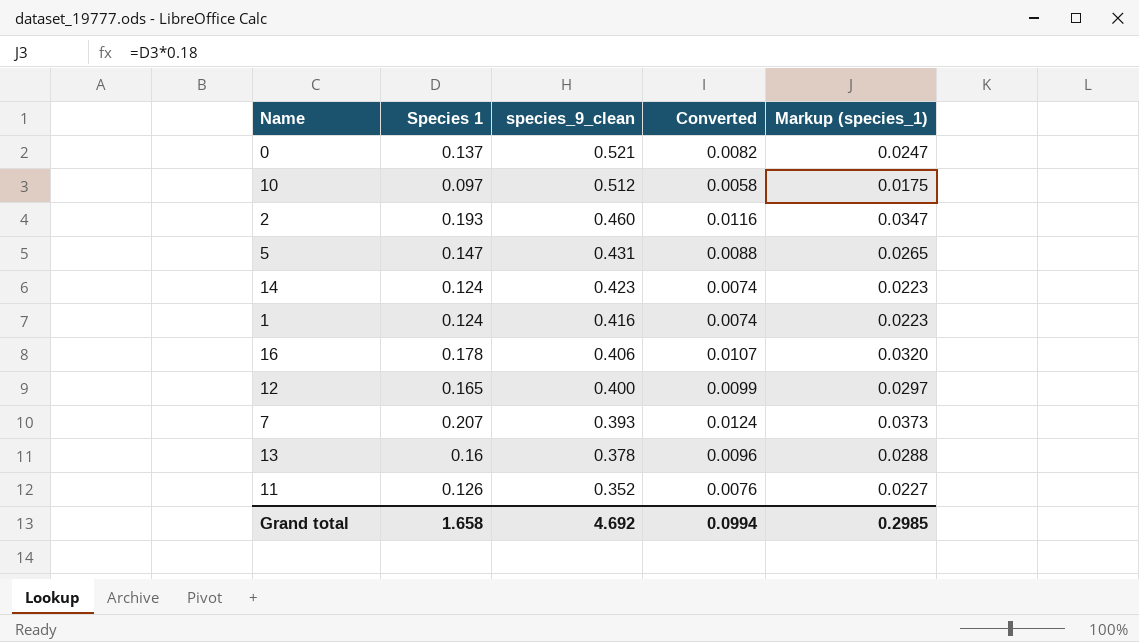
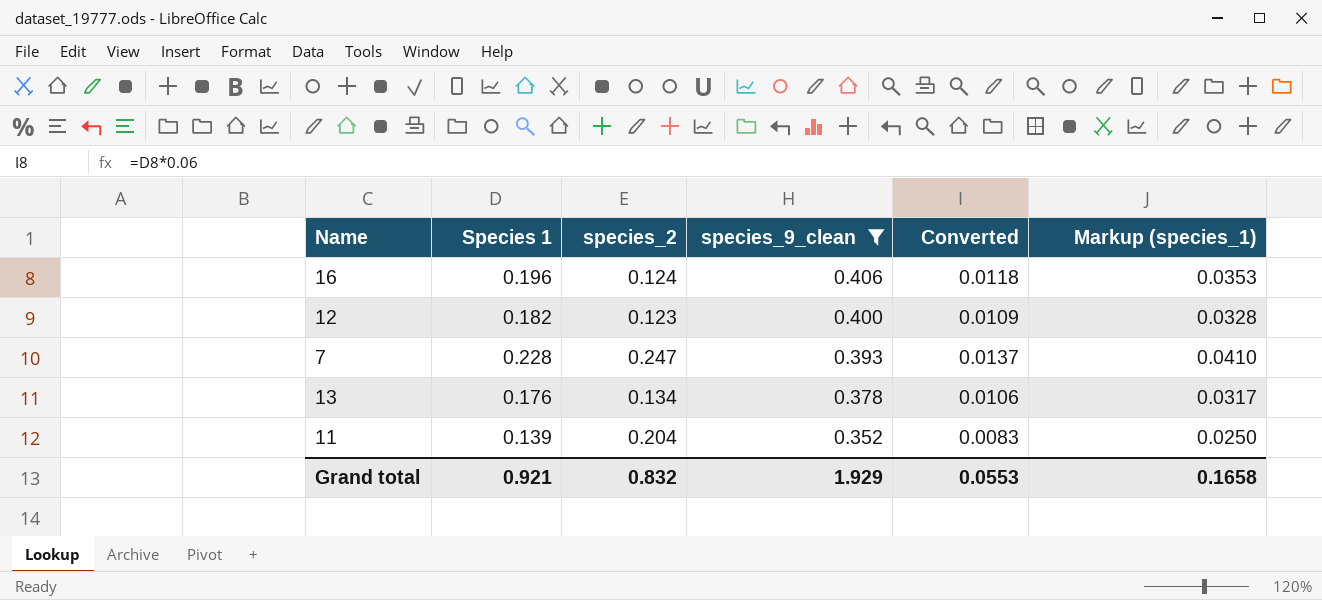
filter: none -> species_9_clean <= 0.406
column species_2 | position: none -> 3
16 | Species 1: 0.178 -> 0.196
16 | Converted: 0.0107 -> 0.0118
16 | Markup (species_1): 0.0320 -> 0.0353
12 | Species 1: 0.165 -> 0.182
12 | Converted: 0.0099 -> 0.0109
12 | Markup (species_1): 0.0297 -> 0.0328
7 | Species 1: 0.207 -> 0.228
7 | Converted: 0.0124 -> 0.0137
7 | Markup (species_1): 0.0373 -> 0.0410
13 | Species 1: 0.16 -> 0.176
13 | Converted: 0.0096 -> 0.0106
13 | Markup (species_1): 0.0288 -> 0.0317
11 | Species 1: 0.126 -> 0.139
11 | Converted: 0.0076 -> 0.0083
11 | Markup (species_1): 0.0227 -> 0.0250
Grand total | Species 1: 1.658 -> 0.921
Grand total | species_9_clean: 4.692 -> 1.929
Grand total | Converted: 0.0994 -> 0.0553
Grand total | Markup (species_1): 0.2985 -> 0.1658

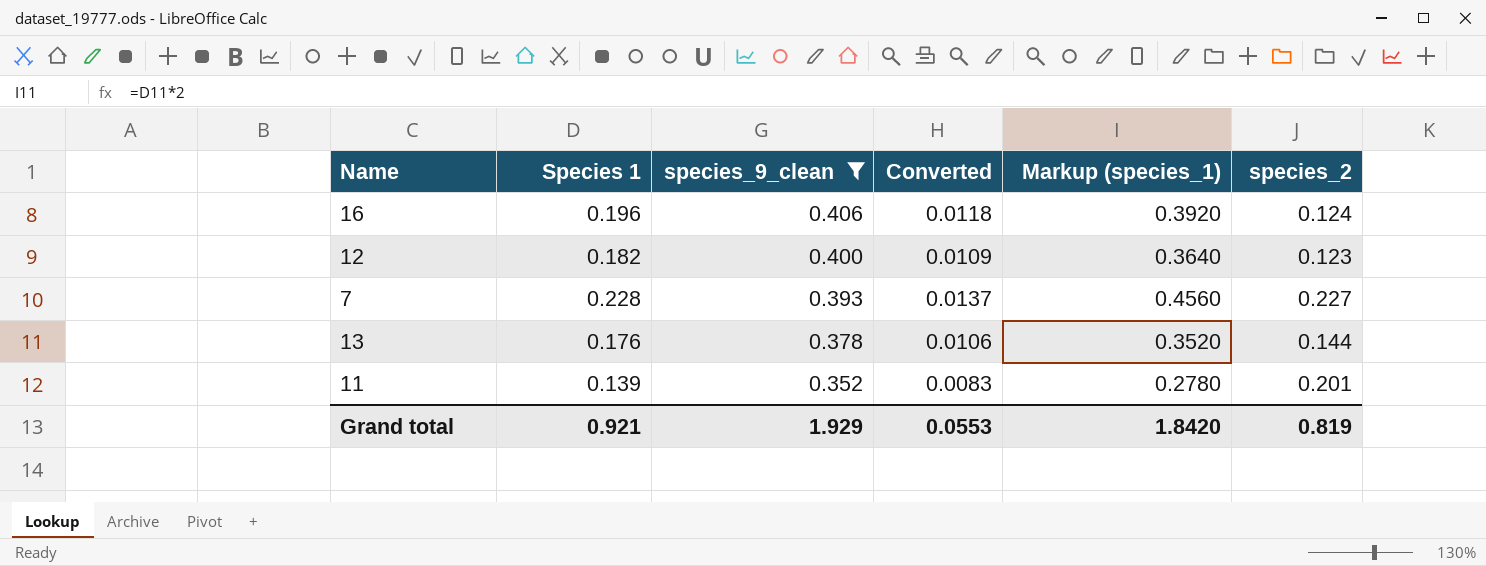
column Markup (species_1) | formula: [Species 1] * 0.18 -> [Species 1] * 2
column species_2 | position: 3 -> 6
7 | species_2: 0.247 -> 0.227
13 | species_2: 0.134 -> 0.144
11 | species_2: 0.204 -> 0.201
Grand total | Markup (species_1): 0.1658 -> 1.8420
Grand total | species_2: 0.832 -> 0.819

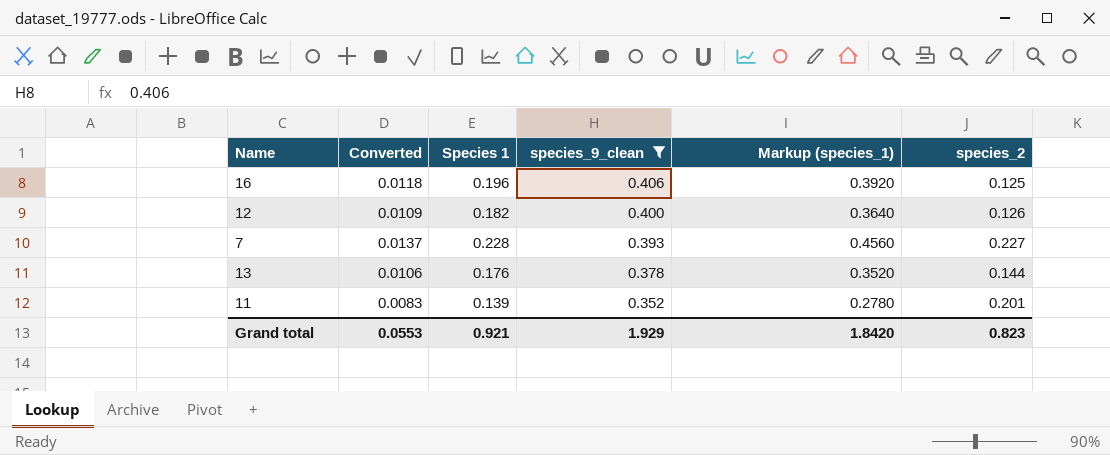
column Converted | position: 4 -> 2
16 | species_2: 0.124 -> 0.125
12 | species_2: 0.123 -> 0.126
Grand total | species_2: 0.819 -> 0.823

